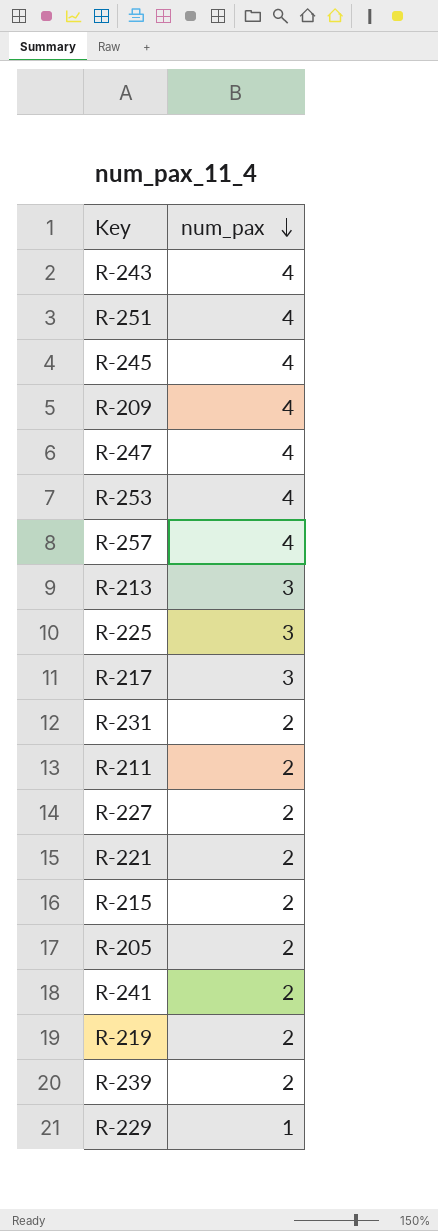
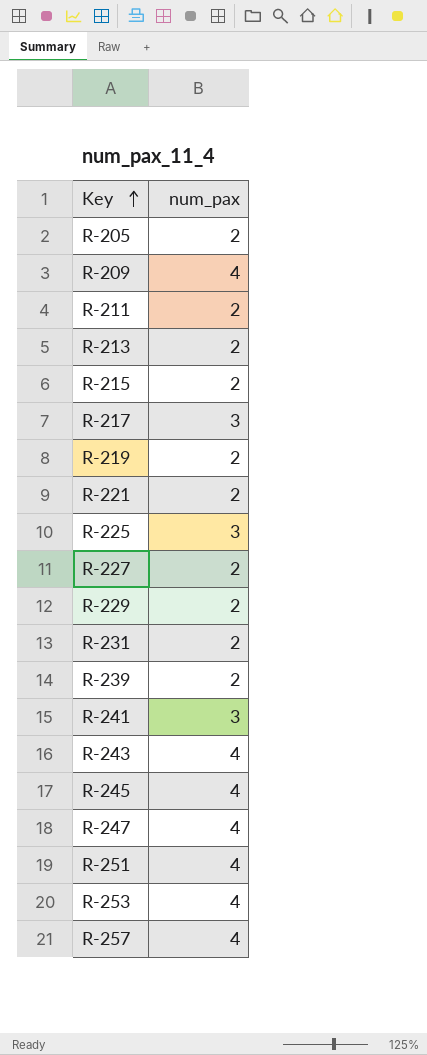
row order: num_pax descending -> Key ascending
R-213 | num_pax: 3 -> 2
R-229 | num_pax: 1 -> 2
R-241 | num_pax: 2 -> 3

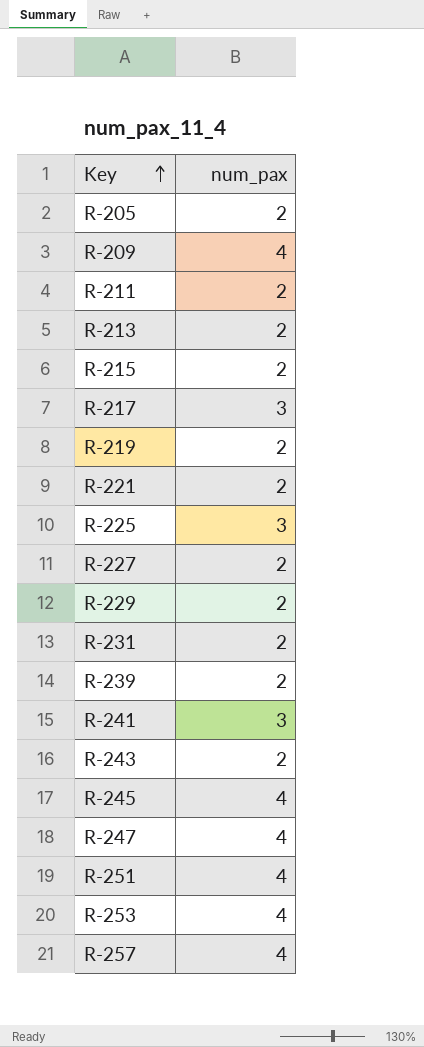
R-243 | num_pax: 4 -> 2

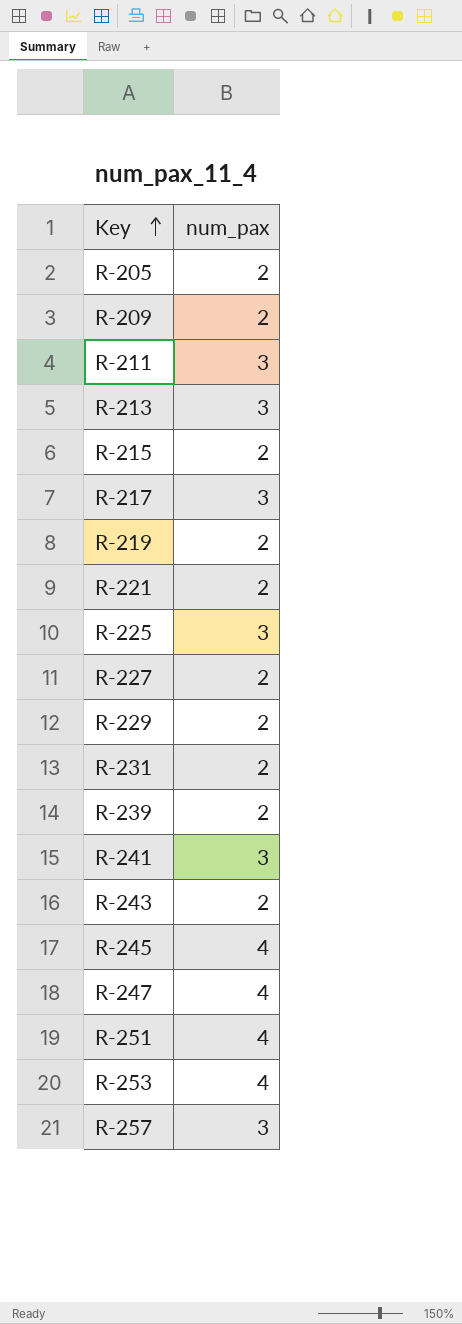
R-209 | num_pax: 4 -> 2
R-211 | num_pax: 2 -> 3
R-213 | num_pax: 2 -> 3
R-257 | num_pax: 4 -> 3

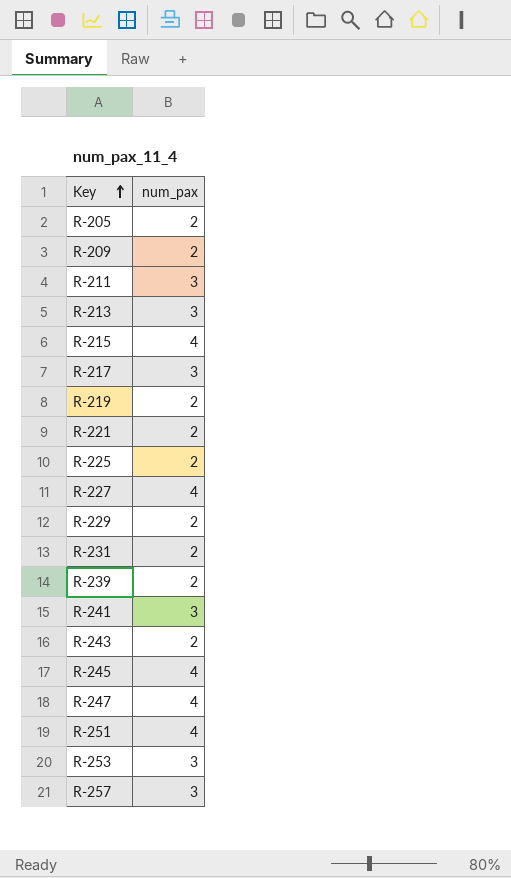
R-215 | num_pax: 2 -> 4
R-225 | num_pax: 3 -> 2
R-227 | num_pax: 2 -> 4
R-253 | num_pax: 4 -> 3

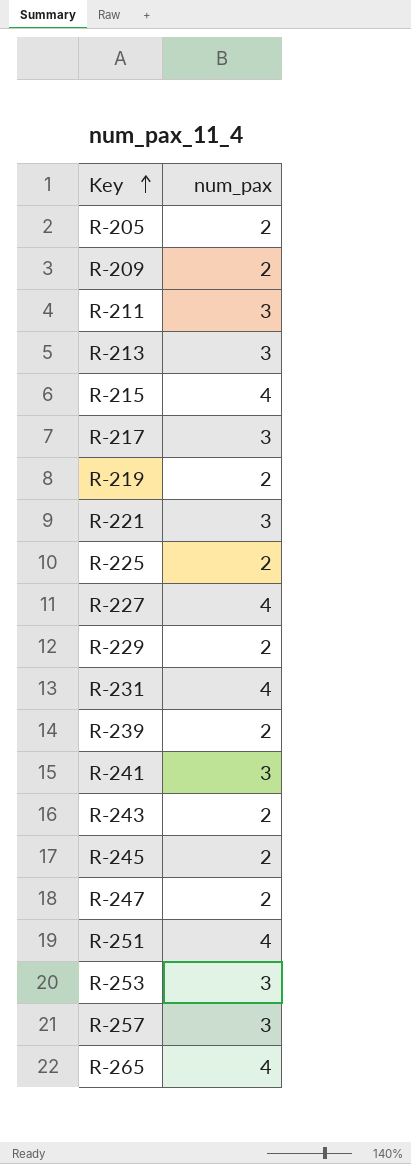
R-221 | num_pax: 2 -> 3
R-231 | num_pax: 2 -> 4
R-245 | num_pax: 4 -> 2
R-247 | num_pax: 4 -> 2
row R-265: none -> 4

